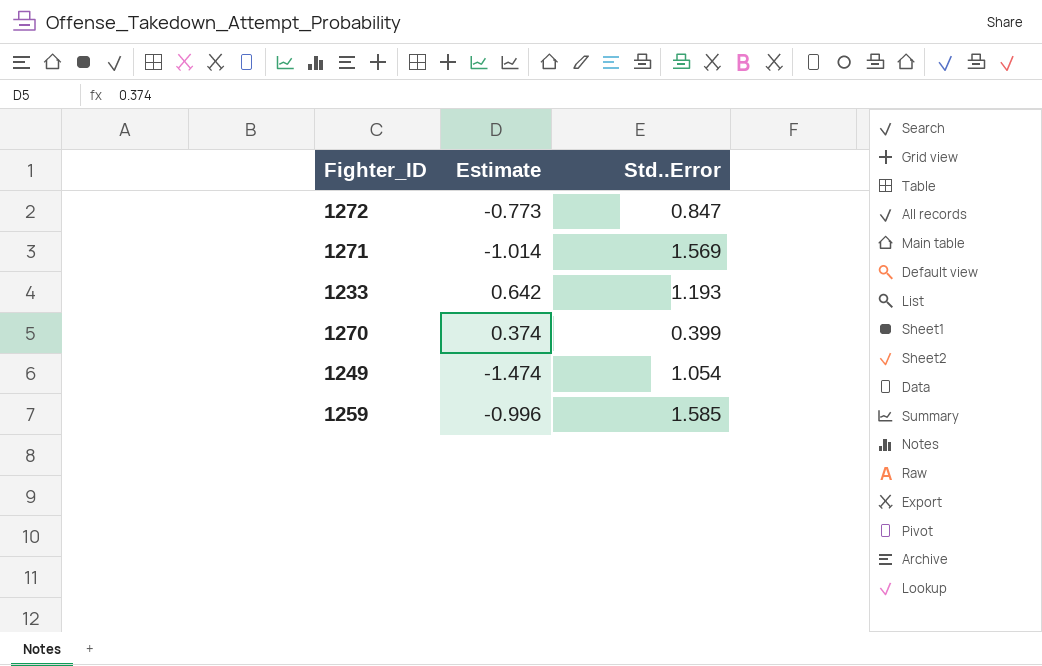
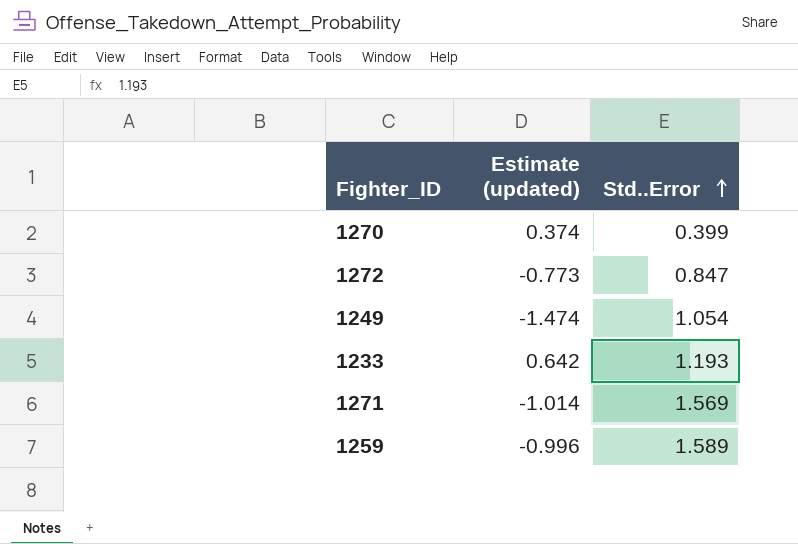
row order: none -> Std..Error ascending
column name: Estimate -> Estimate (updated)
1259 | Std..Error: 1.585 -> 1.589

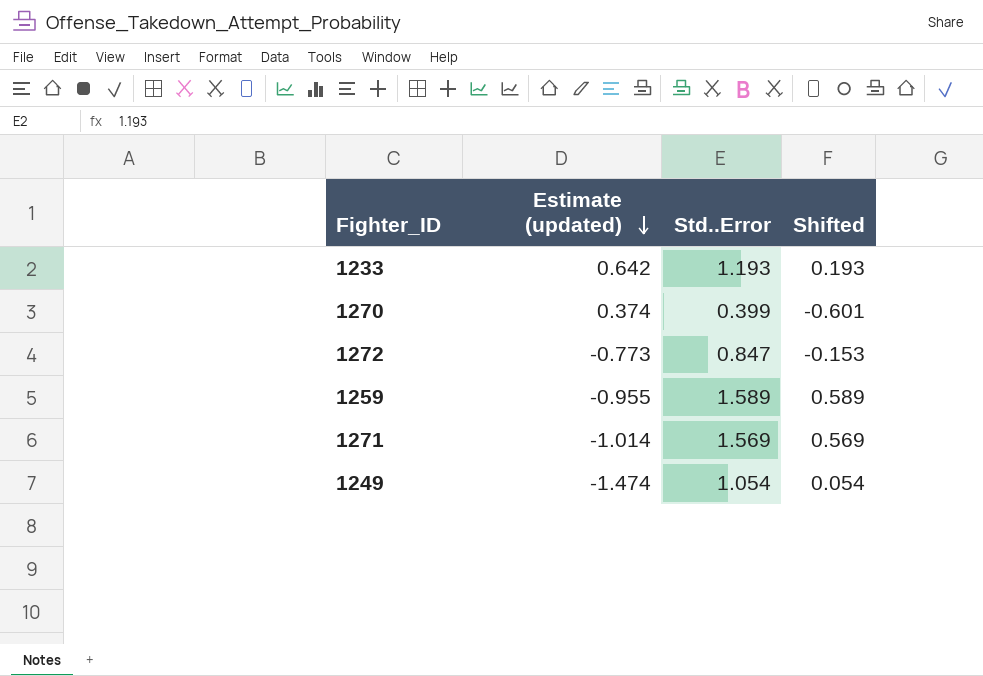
row order: Std..Error ascending -> Estimate (updated) descending
column Shifted | formula: none -> [Std..Error] - 1
1259 | Estimate (updated): -0.996 -> -0.955

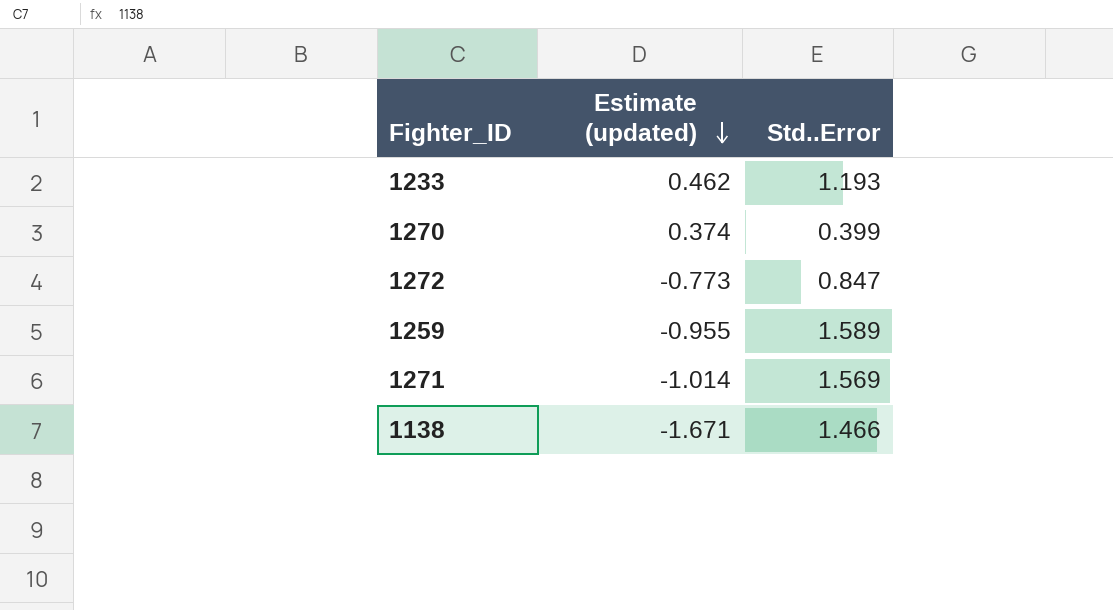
column Shifted | formula: [Std..Error] - 1 -> none
row 1249: -1.474 | 1.054 | 0.054 -> none
1233 | Estimate (updated): 0.642 -> 0.462
row 1138: none -> -1.671 | 1.466

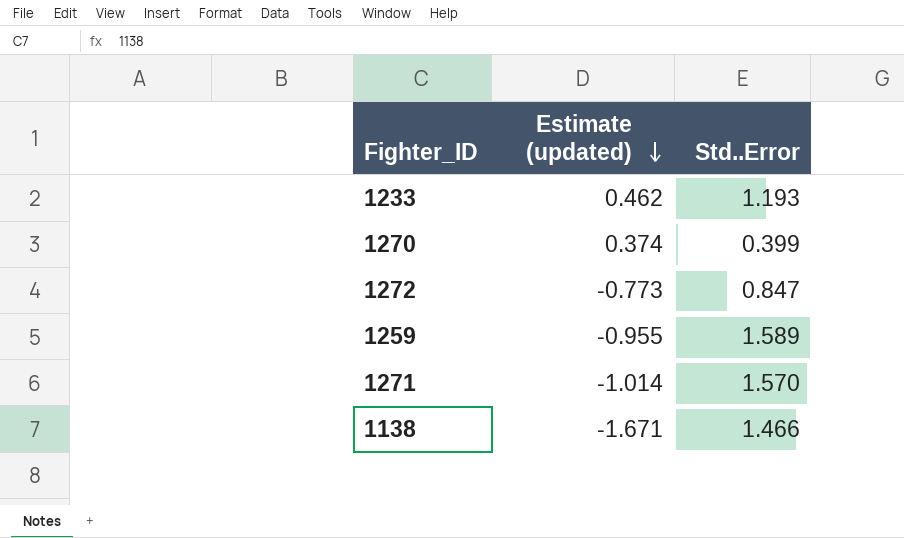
1271 | Std..Error: 1.569 -> 1.570

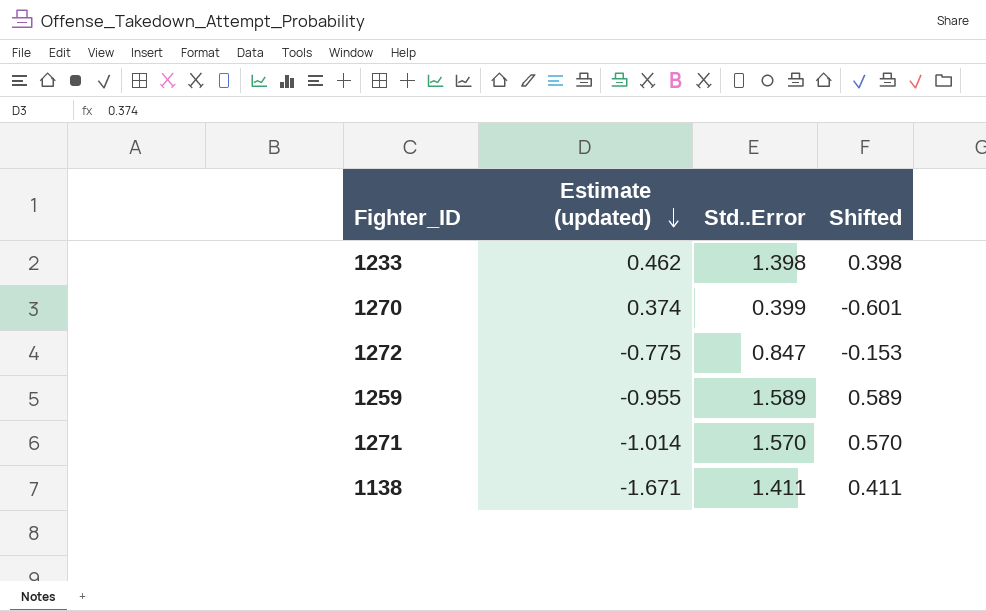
column Shifted | formula: none -> [Std..Error] - 1
1233 | Std..Error: 1.193 -> 1.398
1272 | Estimate (updated): -0.773 -> -0.775
1138 | Std..Error: 1.466 -> 1.411

